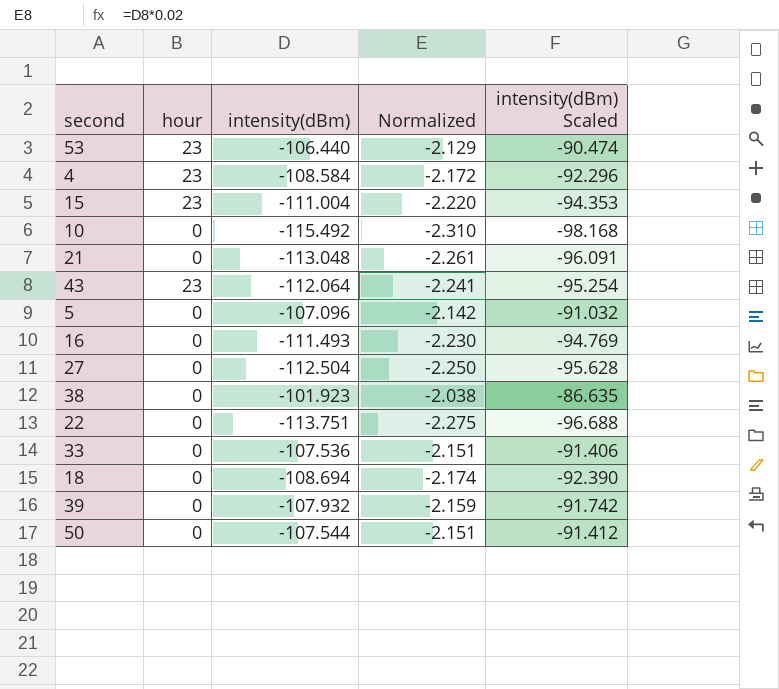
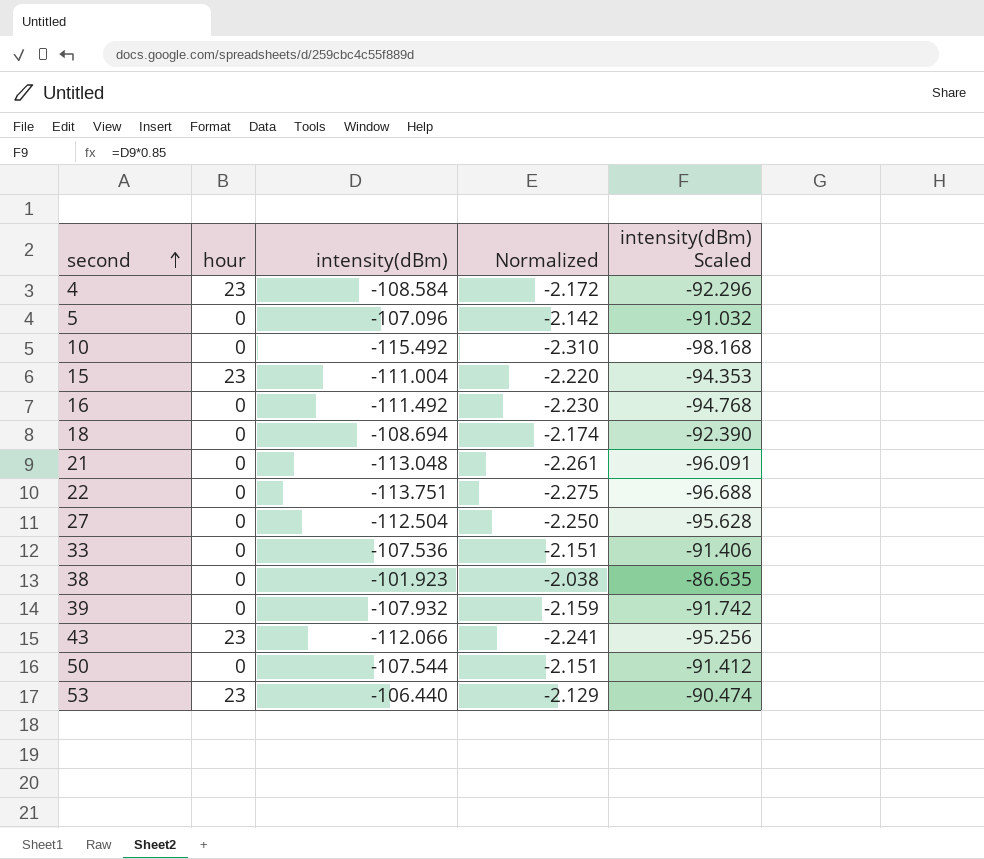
row order: none -> second ascending
16 | intensity(dBm): -111.493 -> -111.492
16 | intensity(dBm) Scaled: -94.769 -> -94.768
43 | intensity(dBm): -112.064 -> -112.066
43 | intensity(dBm) Scaled: -95.254 -> -95.256

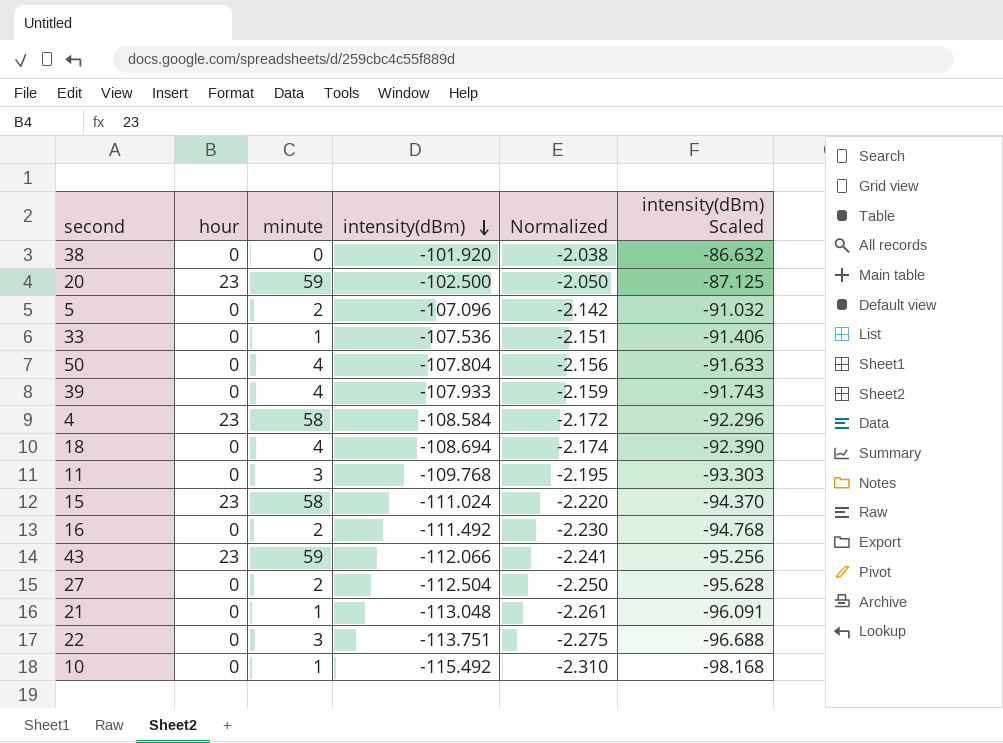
row order: second ascending -> intensity(dBm) descending
column minute | position: none -> 3
row 53: 23 | -106.440 | -2.129 | -90.474 -> none
38 | intensity(dBm): -101.923 -> -101.920
38 | intensity(dBm) Scaled: -86.635 -> -86.632
row 20: none -> 23 | 59 | -102.500 | -2.050 | -87.125
50 | intensity(dBm): -107.544 -> -107.804
50 | Normalized: -2.151 -> -2.156
50 | intensity(dBm) Scaled: -91.412 -> -91.633
39 | intensity(dBm): -107.932 -> -107.933
39 | intensity(dBm) Scaled: -91.742 -> -91.743
row 11: none -> 0 | 3 | -109.768 | -2.195 | -93.303
15 | intensity(dBm): -111.004 -> -111.024
15 | intensity(dBm) Scaled: -94.353 -> -94.370

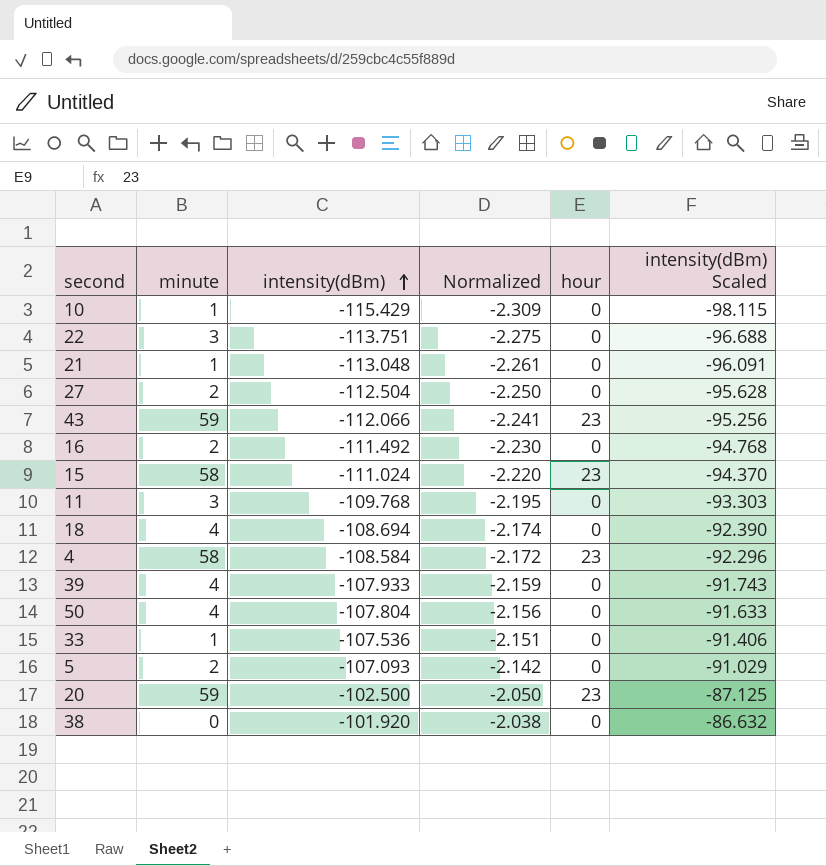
row order: intensity(dBm) descending -> intensity(dBm) ascending
column hour | position: 2 -> 5
10 | intensity(dBm): -115.492 -> -115.429
10 | Normalized: -2.310 -> -2.309
10 | intensity(dBm) Scaled: -98.168 -> -98.115
5 | intensity(dBm): -107.096 -> -107.093
5 | intensity(dBm) Scaled: -91.032 -> -91.029

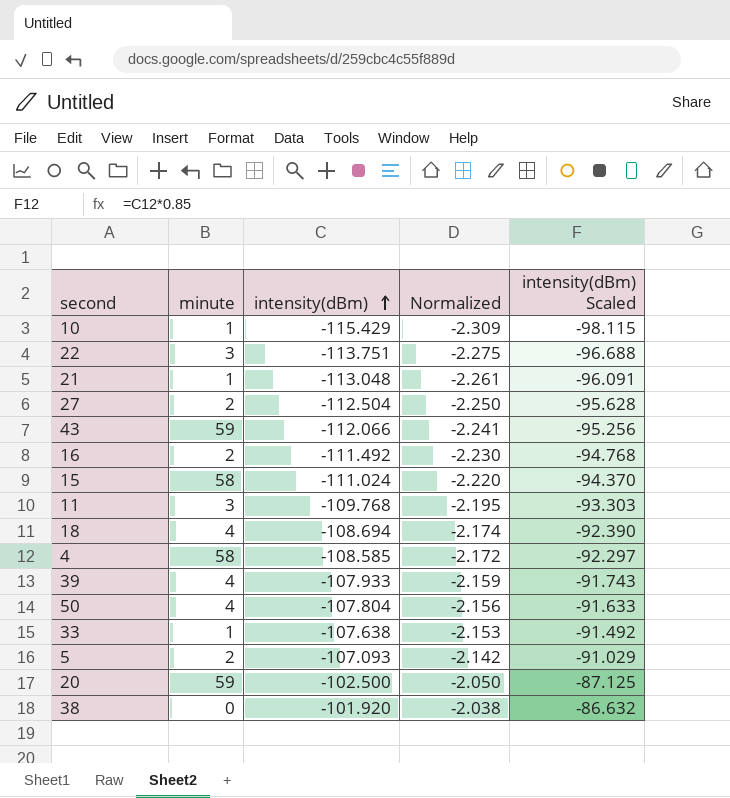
column hour | position: 5 -> none
4 | intensity(dBm): -108.584 -> -108.585
4 | intensity(dBm) Scaled: -92.296 -> -92.297
33 | intensity(dBm): -107.536 -> -107.638
33 | Normalized: -2.151 -> -2.153
33 | intensity(dBm) Scaled: -91.406 -> -91.492

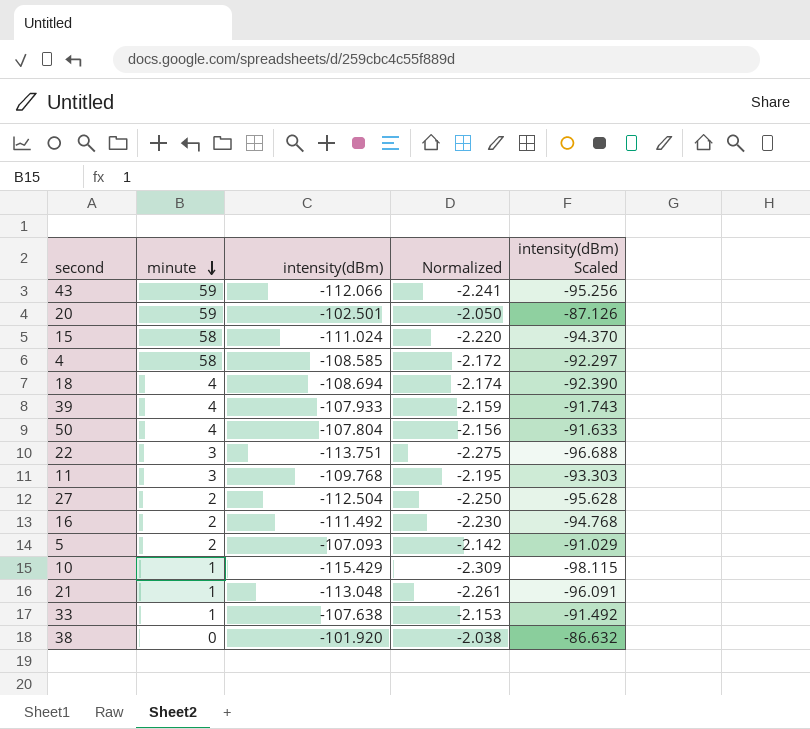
row order: intensity(dBm) ascending -> minute descending
20 | intensity(dBm): -102.500 -> -102.501
20 | intensity(dBm) Scaled: -87.125 -> -87.126

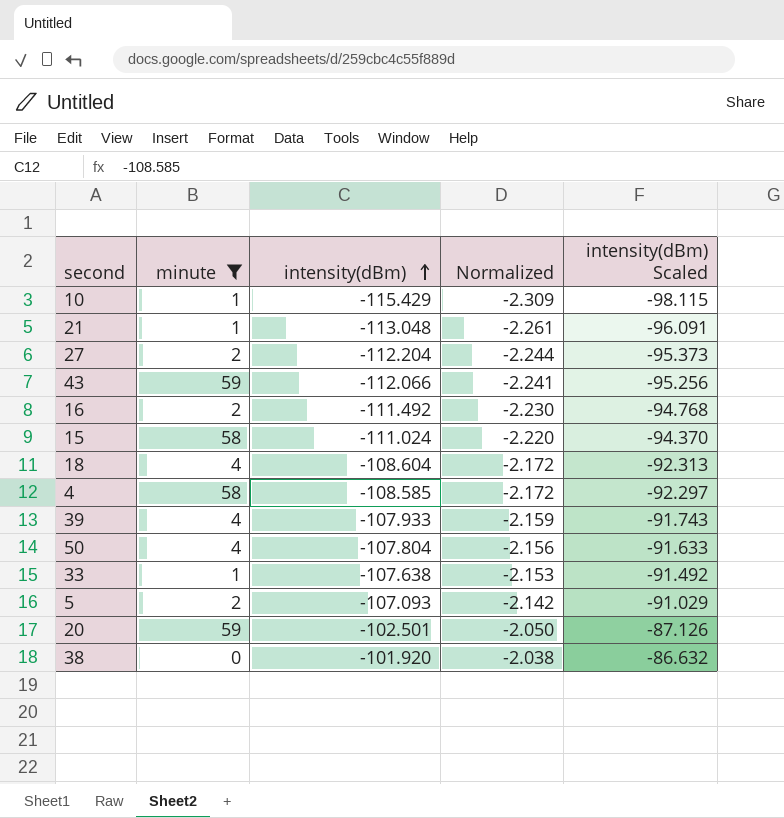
filter: none -> minute != 3
row order: minute descending -> intensity(dBm) ascending
27 | intensity(dBm): -112.504 -> -112.204
27 | Normalized: -2.250 -> -2.244
27 | intensity(dBm) Scaled: -95.628 -> -95.373
18 | intensity(dBm): -108.694 -> -108.604
18 | Normalized: -2.174 -> -2.172
18 | intensity(dBm) Scaled: -92.390 -> -92.313

